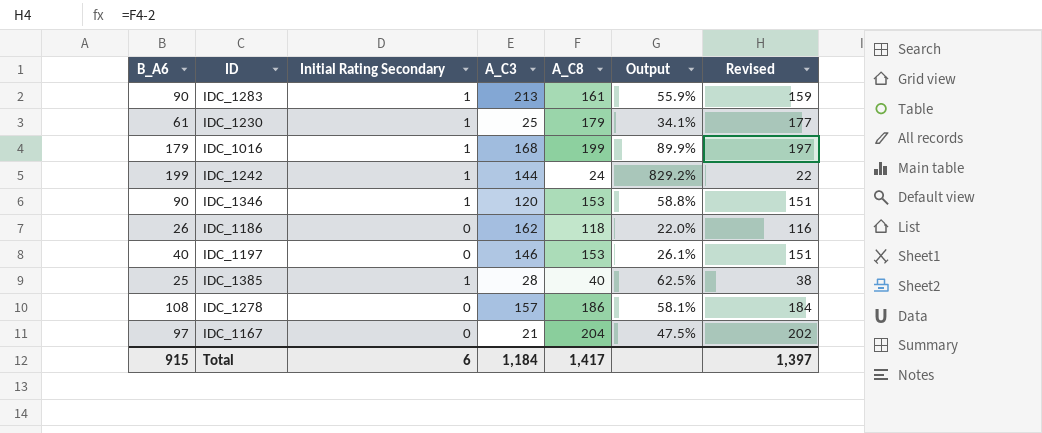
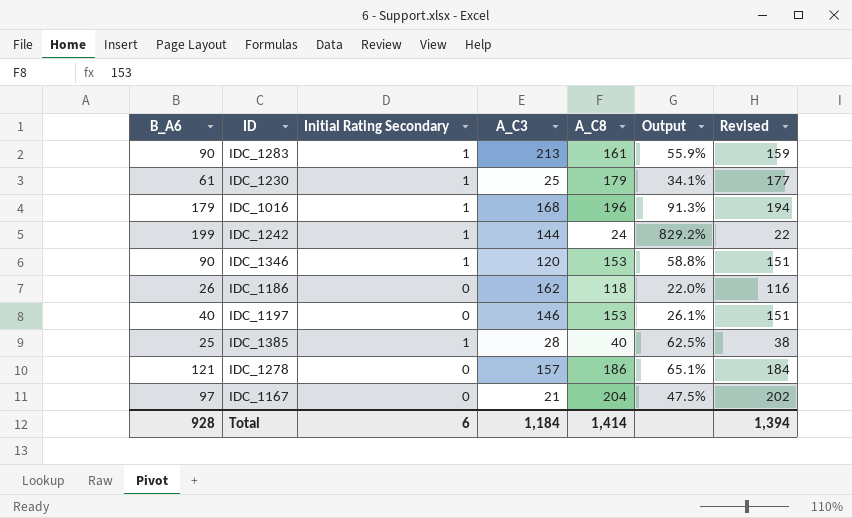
IDC_1016 | A_C8: 199 -> 196
IDC_1016 | Output: 89.9% -> 91.3%
IDC_1016 | Revised: 197 -> 194
IDC_1278 | B_A6: 108 -> 121
IDC_1278 | Output: 58.1% -> 65.1%
Total | B_A6: 915 -> 928
Total | A_C8: 1,417 -> 1,414
Total | Revised: 1,397 -> 1,394

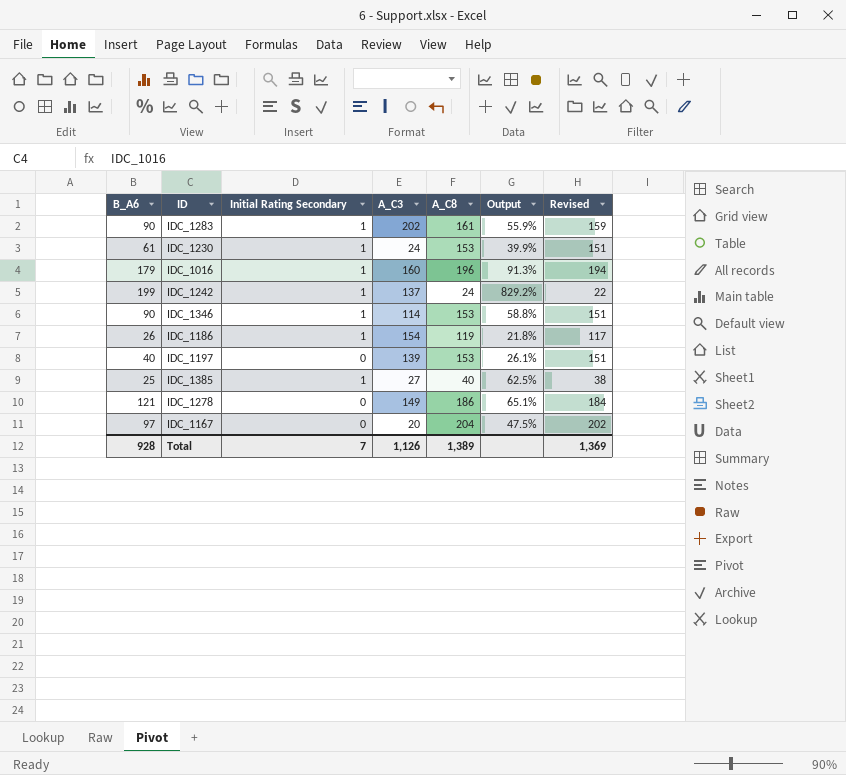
IDC_1283 | A_C3: 213 -> 202
IDC_1230 | A_C3: 25 -> 24
IDC_1230 | A_C8: 179 -> 153
IDC_1230 | Output: 34.1% -> 39.9%
IDC_1230 | Revised: 177 -> 151
IDC_1016 | A_C3: 168 -> 160
IDC_1242 | A_C3: 144 -> 137
IDC_1346 | A_C3: 120 -> 114
IDC_1186 | Initial Rating Secondary: 0 -> 1
IDC_1186 | A_C3: 162 -> 154
IDC_1186 | A_C8: 118 -> 119
IDC_1186 | Output: 22.0% -> 21.8%
IDC_1186 | Revised: 116 -> 117
IDC_1197 | A_C3: 146 -> 139
IDC_1385 | A_C3: 28 -> 27
IDC_1278 | A_C3: 157 -> 149
IDC_1167 | A_C3: 21 -> 20
Total | Initial Rating Secondary: 6 -> 7
Total | A_C3: 1,184 -> 1,126
Total | A_C8: 1,414 -> 1,389
Total | Revised: 1,394 -> 1,369

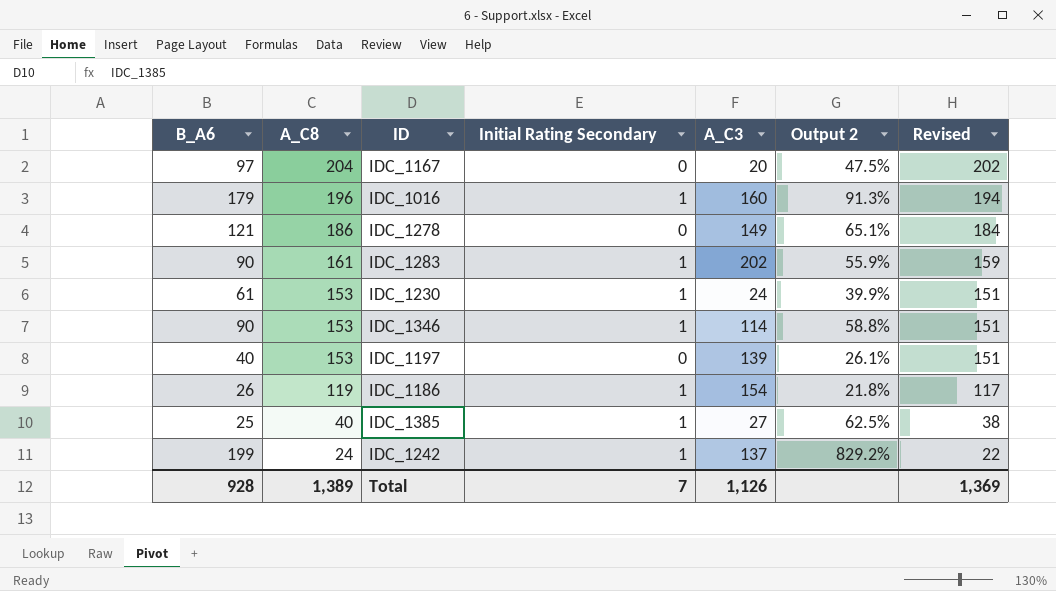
row order: none -> A_C8 descending
column A_C8 | position: 5 -> 2
column name: Output -> Output 2

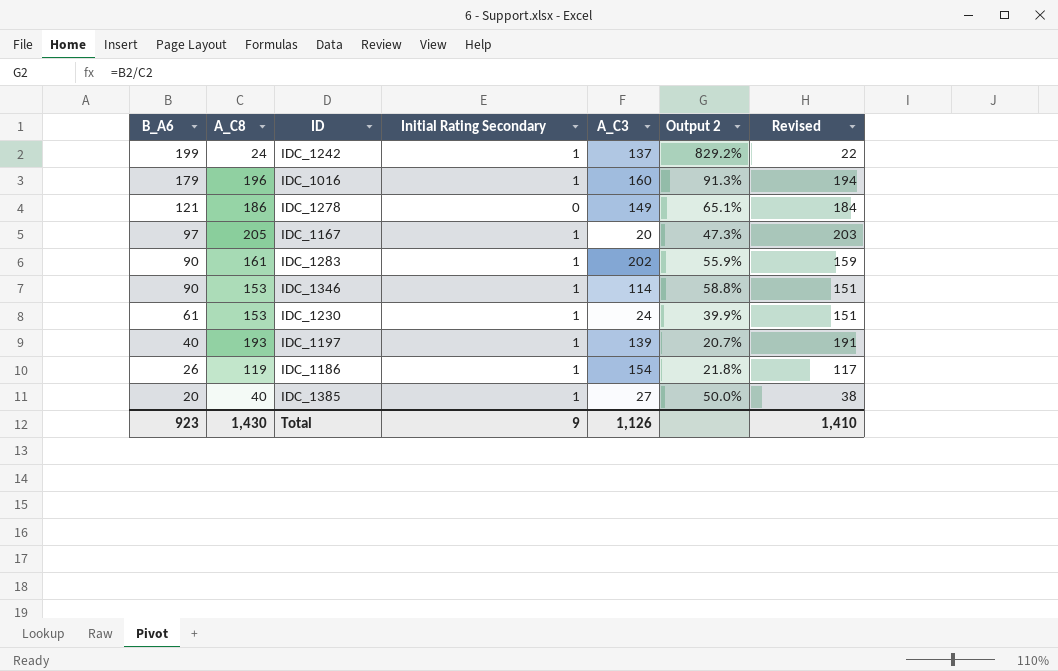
row order: A_C8 descending -> B_A6 descending
IDC_1167 | A_C8: 204 -> 205
IDC_1167 | Initial Rating Secondary: 0 -> 1
IDC_1167 | Output 2: 47.5% -> 47.3%
IDC_1167 | Revised: 202 -> 203
IDC_1197 | A_C8: 153 -> 193
IDC_1197 | Initial Rating Secondary: 0 -> 1
IDC_1197 | Output 2: 26.1% -> 20.7%
IDC_1197 | Revised: 151 -> 191
IDC_1385 | B_A6: 25 -> 20
IDC_1385 | Output 2: 62.5% -> 50.0%
Total | B_A6: 928 -> 923
Total | A_C8: 1,389 -> 1,430
Total | Initial Rating Secondary: 7 -> 9
Total | Revised: 1,369 -> 1,410

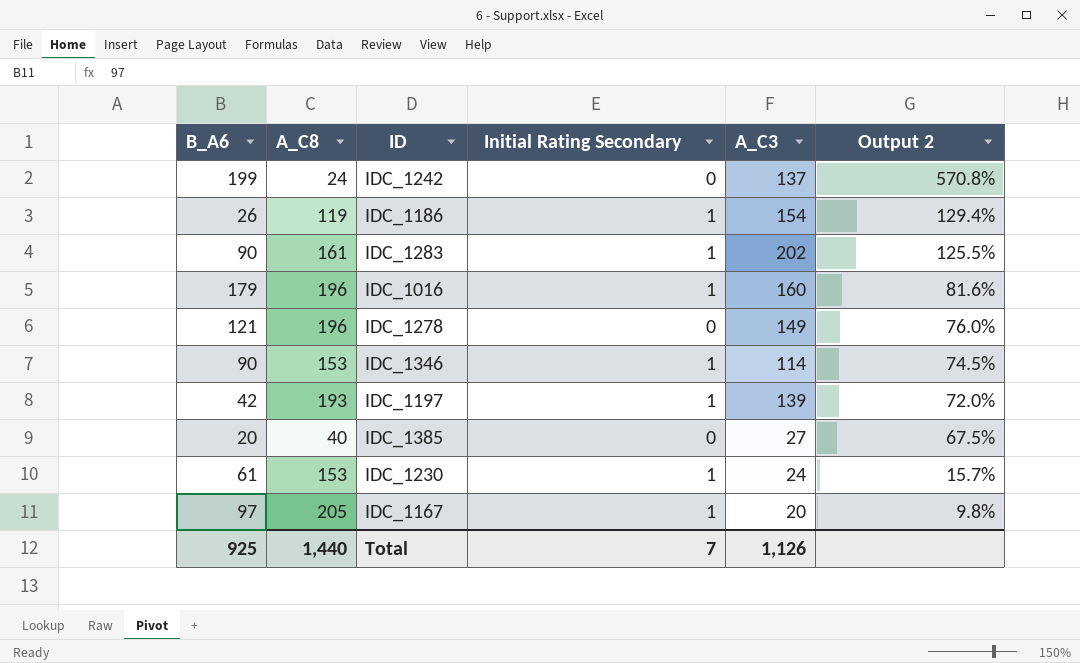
row order: B_A6 descending -> Output 2 descending
column Revised | formula: [A_C8] - 2 -> none
column Output 2 | formula: [B_A6] / [A_C8] -> [A_C3] / [A_C8]
IDC_1242 | Initial Rating Secondary: 1 -> 0
IDC_1278 | A_C8: 186 -> 196
IDC_1197 | B_A6: 40 -> 42
IDC_1385 | Initial Rating Secondary: 1 -> 0
Total | B_A6: 923 -> 925
Total | A_C8: 1,430 -> 1,440
Total | Initial Rating Secondary: 9 -> 7

